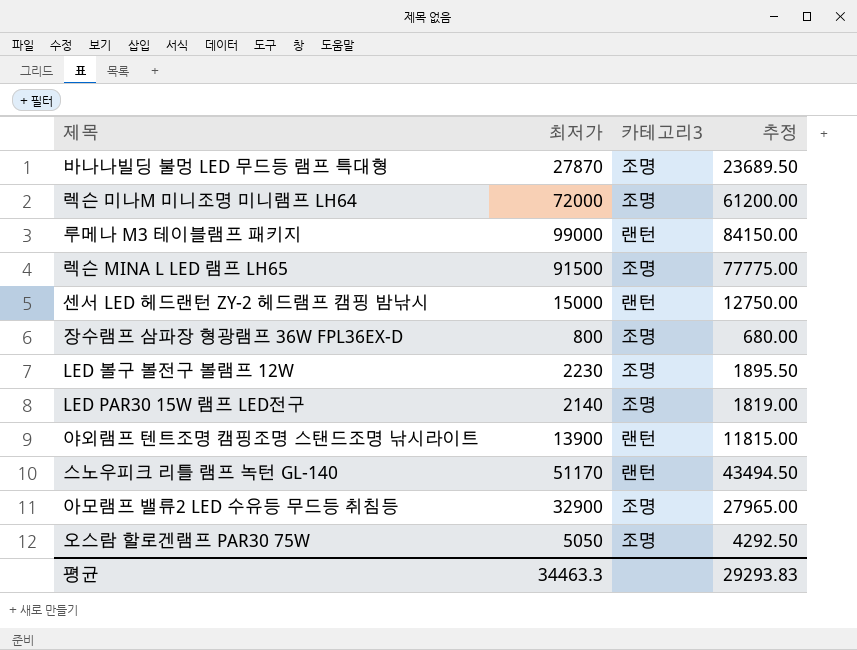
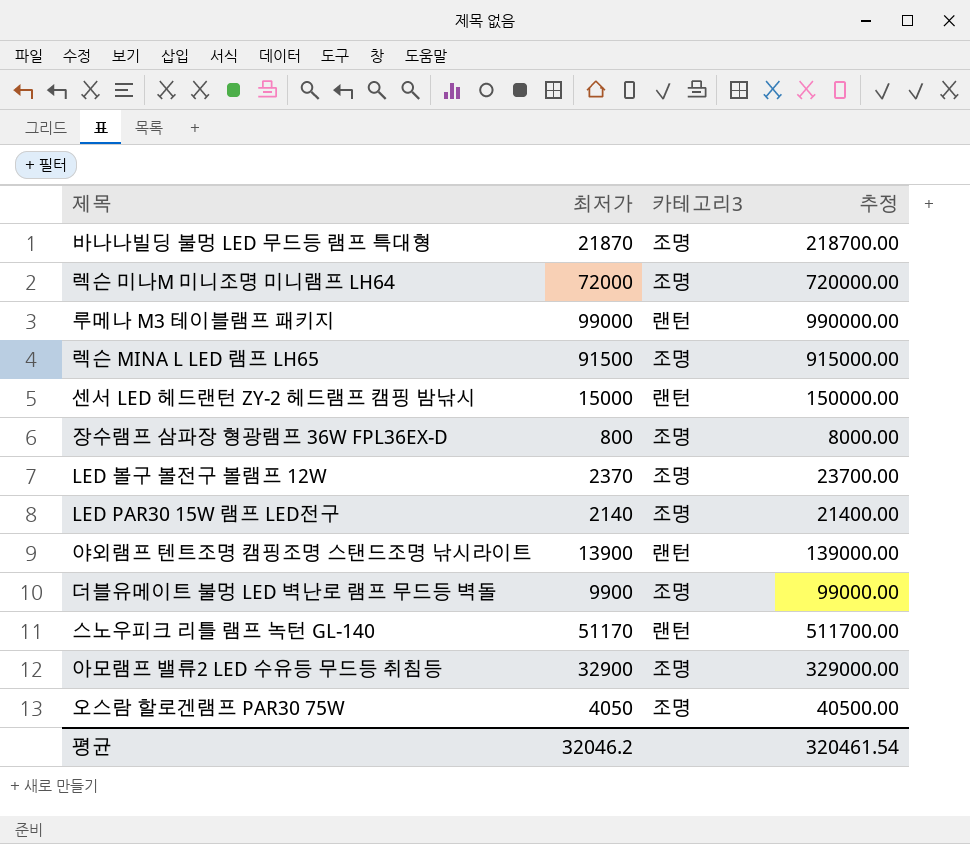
column 추정 | formula: [최저가] * 0.85 -> [최저가] * 10
바나나빌딩 불멍 LED 무드등 램프 특대형 | 최저가: 27870 -> 21870
LED 볼구 볼전구 볼램프 12W | 최저가: 2230 -> 2370
row 더블유메이트 불멍 LED 벽난로 램프 무드등 벽돌: none -> 9900 | 조명 | 99000.00
오스람 할로겐램프 PAR30 75W | 최저가: 5050 -> 4050
평균 | 최저가: 34463.3 -> 32046.2
평균 | 추정: 29293.83 -> 320461.54

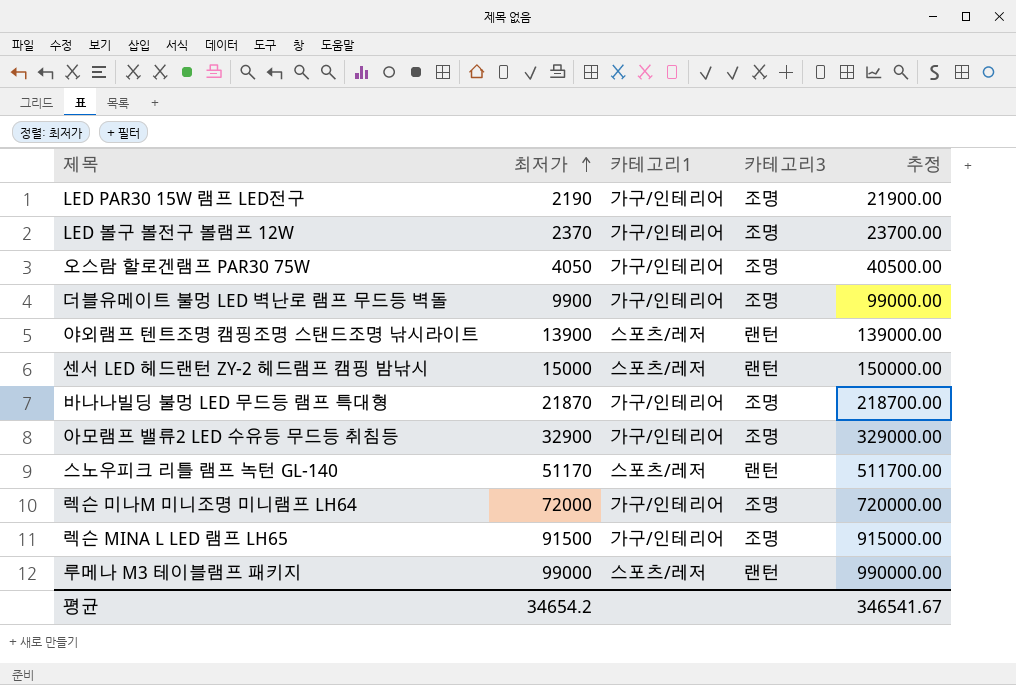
row order: none -> 최저가 ascending
column 카테고리1 | position: none -> 3
row 장수램프 삼파장 형광램프 36W FPL36EX-D: 800 | 조명 | 8000.00 -> none
LED PAR30 15W 램프 LED전구 | 최저가: 2140 -> 2190
LED PAR30 15W 램프 LED전구 | 추정: 21400.00 -> 21900.00
평균 | 최저가: 32046.2 -> 34654.2
평균 | 추정: 320461.54 -> 346541.67

